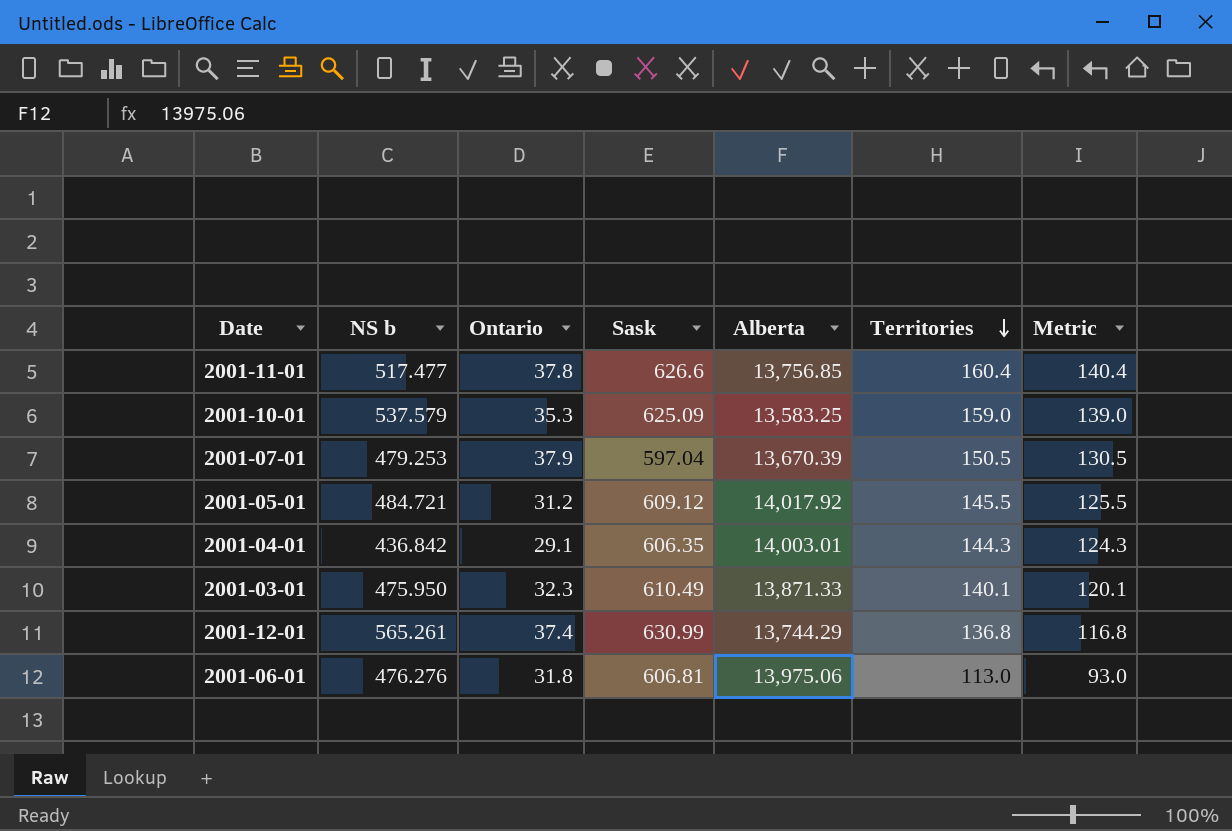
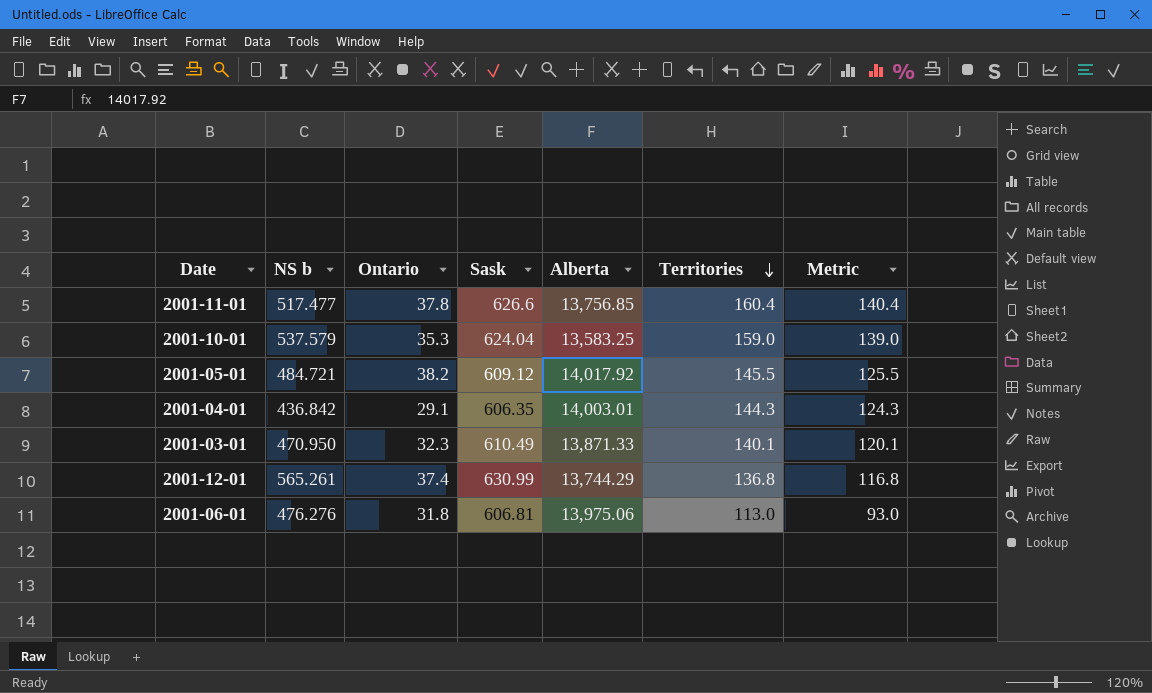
row 2001-07-01: 479.253 | 37.9 | 597.04 | 13,670.39 | 150.5 | 130.5 -> none
2001-10-01 | Sask: 625.09 -> 624.04
2001-05-01 | Ontario: 31.2 -> 38.2
2001-03-01 | NS b: 475.950 -> 470.950

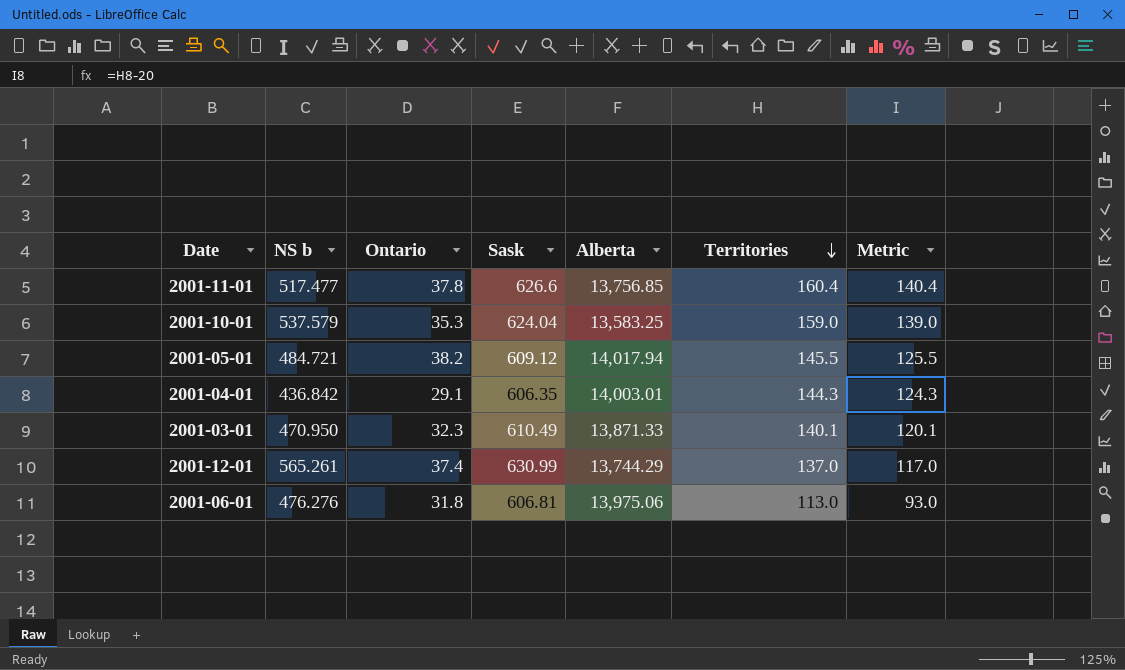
2001-05-01 | Alberta: 14,017.92 -> 14,017.94
2001-12-01 | Territories: 136.8 -> 137.0
2001-12-01 | Metric: 116.8 -> 117.0

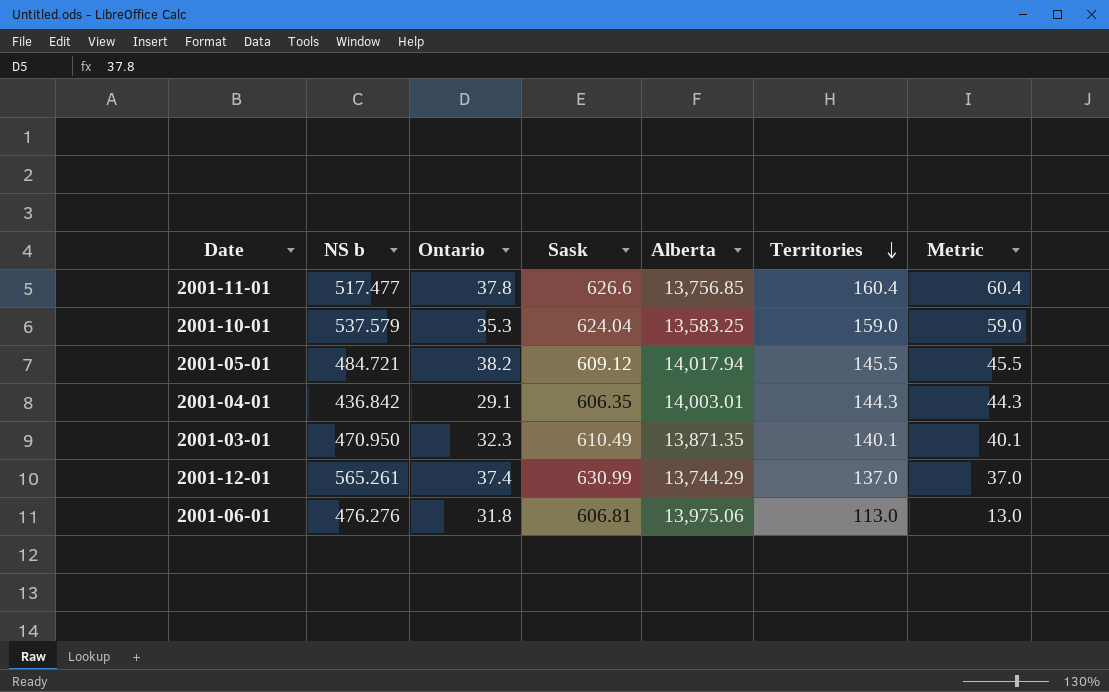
column Metric | formula: [Territories] - 20 -> [Territories] - 100
2001-03-01 | Alberta: 13,871.33 -> 13,871.35

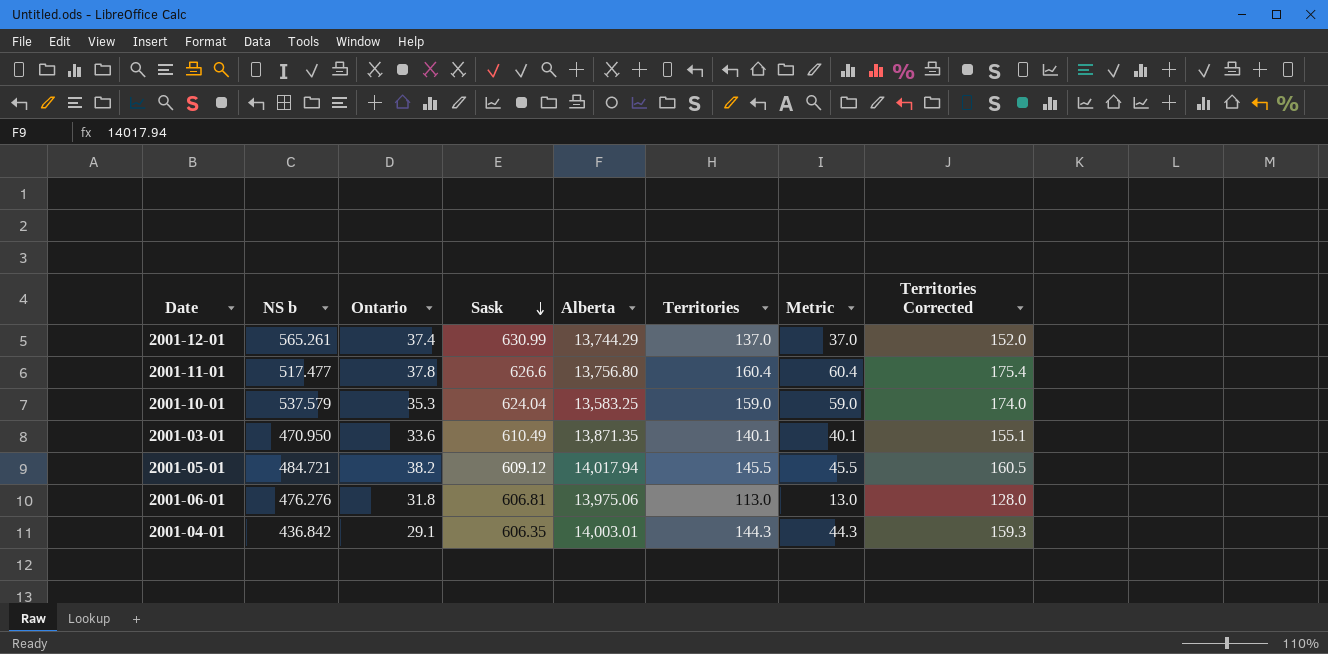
row order: Territories descending -> Sask descending
column Territories Corrected | formula: none -> [Territories] + 15
2001-11-01 | Alberta: 13,756.85 -> 13,756.80
2001-03-01 | Ontario: 32.3 -> 33.6

